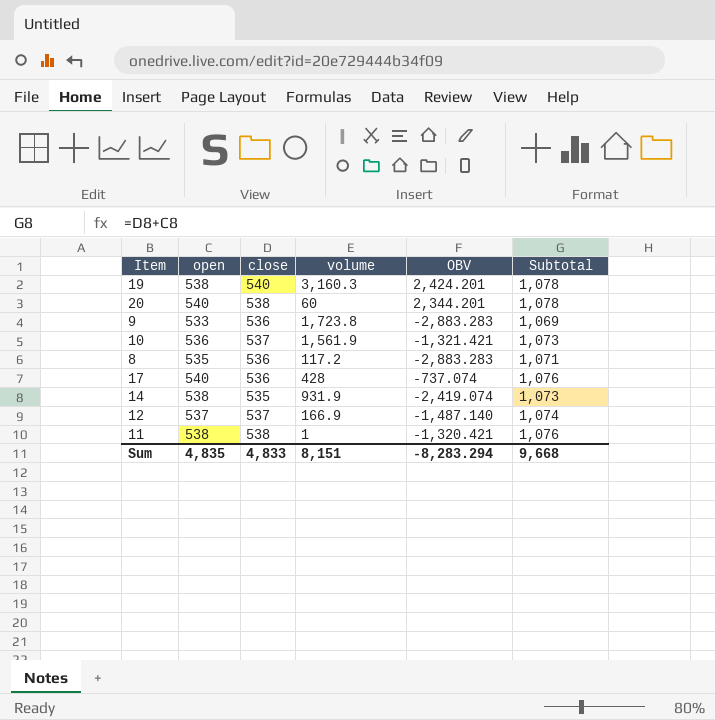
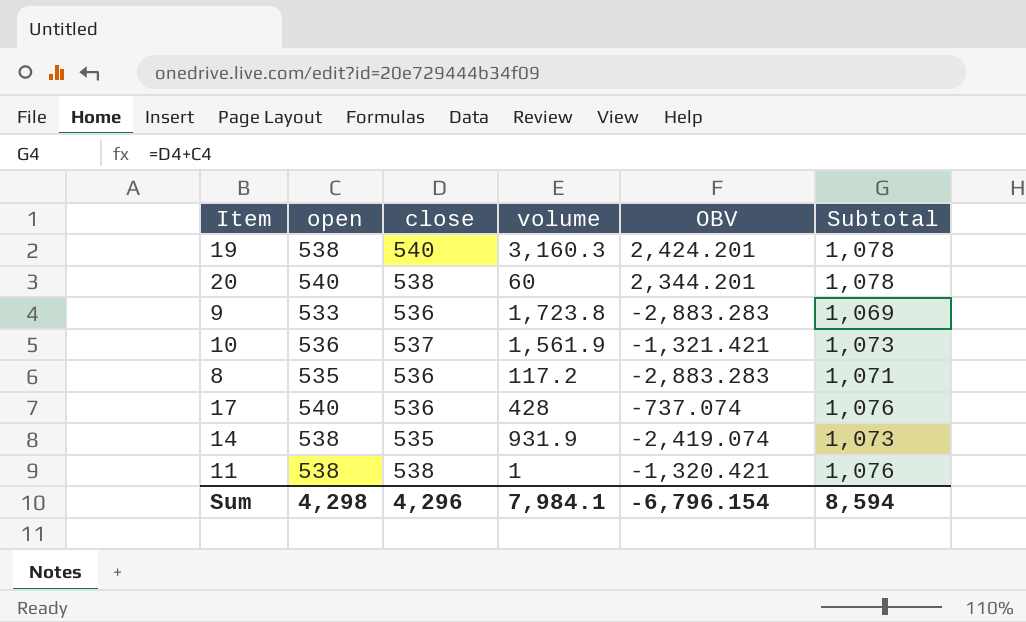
row 12: 537 | 537 | 166.9 | -1,487.140 | 1,074 -> none
Sum | open: 4,835 -> 4,298
Sum | close: 4,833 -> 4,296
Sum | volume: 8,151 -> 7,984.1
Sum | OBV: -8,283.294 -> -6,796.154
Sum | Subtotal: 9,668 -> 8,594

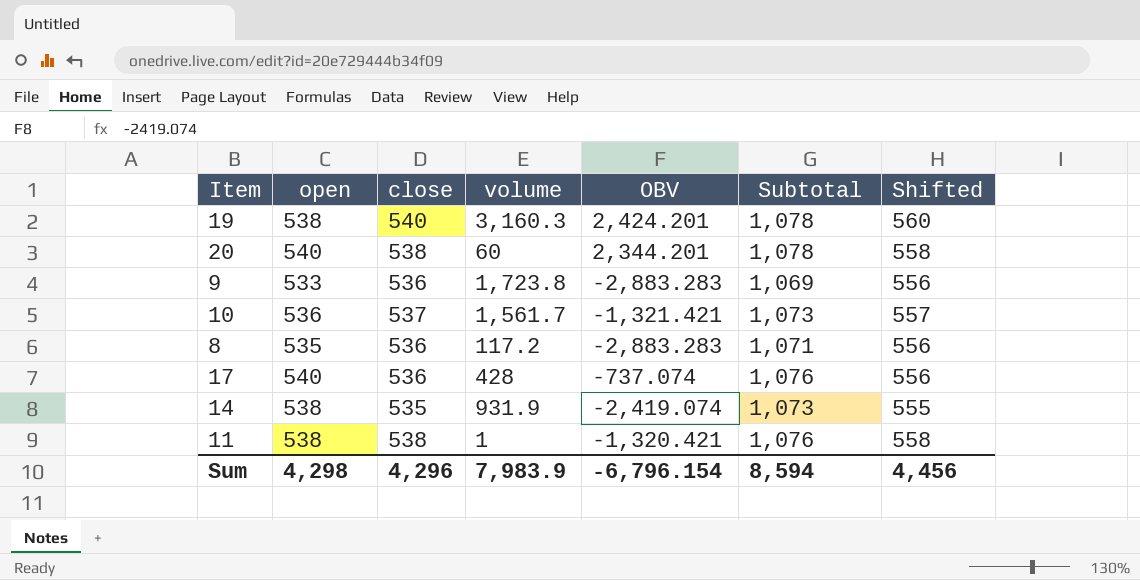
column Shifted | formula: none -> [close] + 20
10 | volume: 1,561.9 -> 1,561.7
Sum | volume: 7,984.1 -> 7,983.9

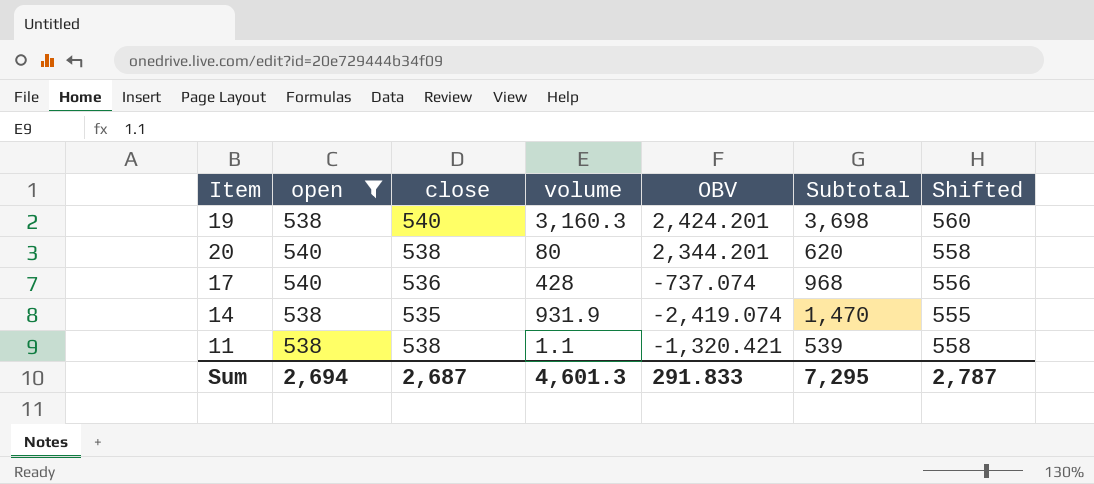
filter: none -> open >= 538
column Subtotal | formula: [open] + [close] -> [open] + [volume]
20 | volume: 60 -> 80
11 | volume: 1 -> 1.1
Sum | open: 4,298 -> 2,694
Sum | close: 4,296 -> 2,687
Sum | volume: 7,983.9 -> 4,601.3
Sum | OBV: -6,796.154 -> 291.833
Sum | Subtotal: 8,594 -> 7,295
Sum | Shifted: 4,456 -> 2,787

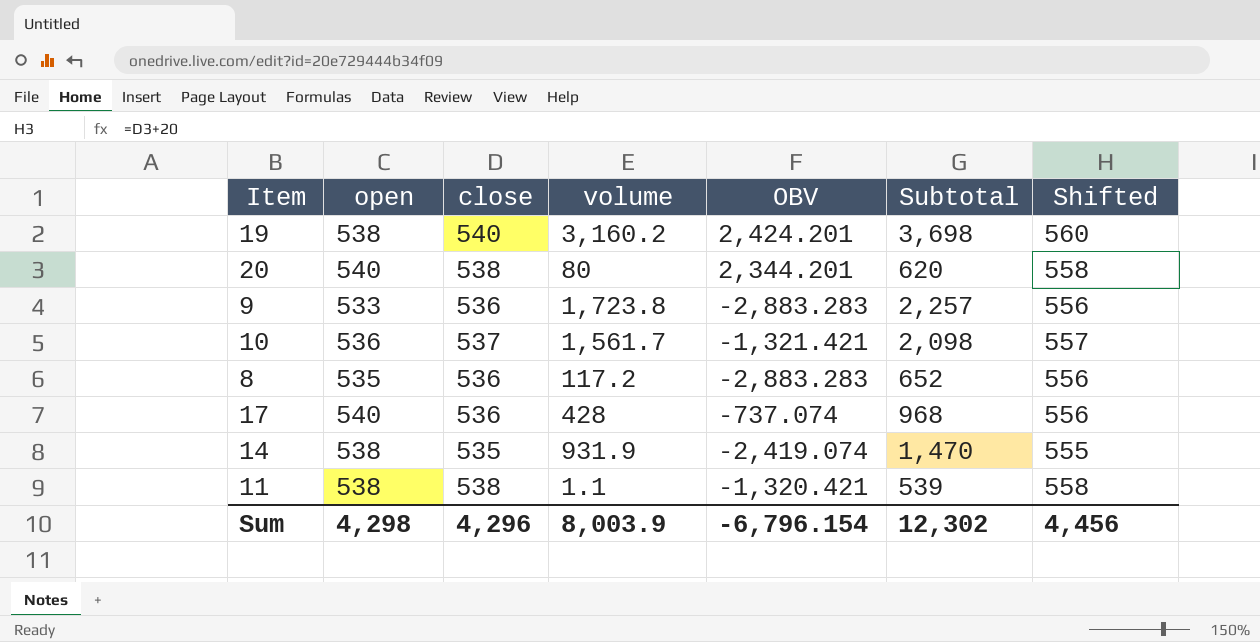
filter: open >= 538 -> none
19 | volume: 3,160.3 -> 3,160.2
Sum | open: 2,694 -> 4,298
Sum | close: 2,687 -> 4,296
Sum | volume: 4,601.3 -> 8,003.9
Sum | OBV: 291.833 -> -6,796.154
Sum | Subtotal: 7,295 -> 12,302
Sum | Shifted: 2,787 -> 4,456

